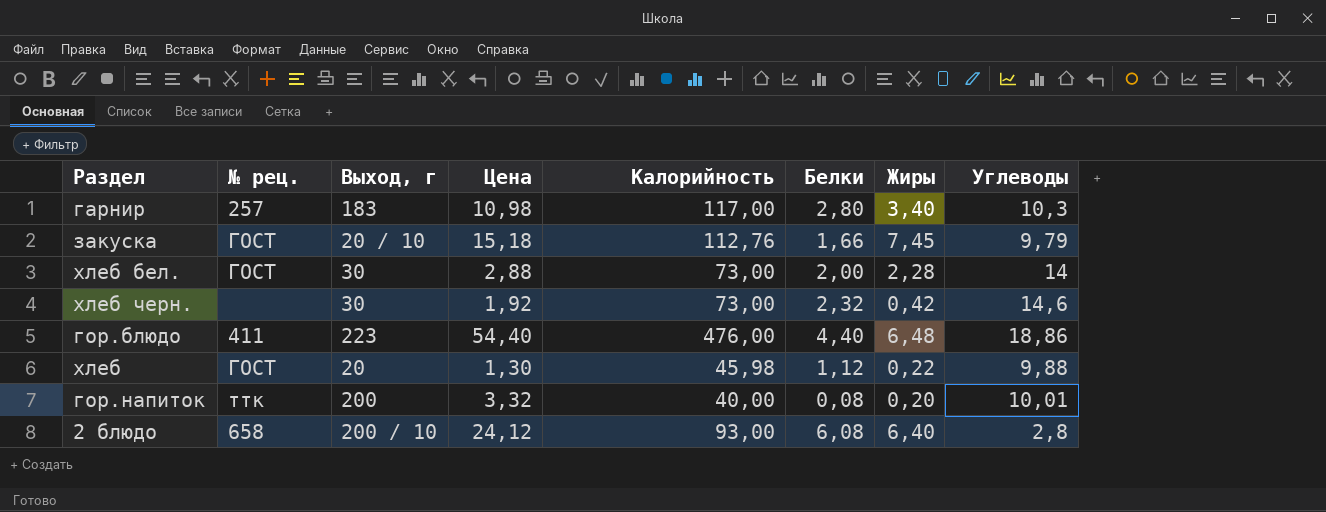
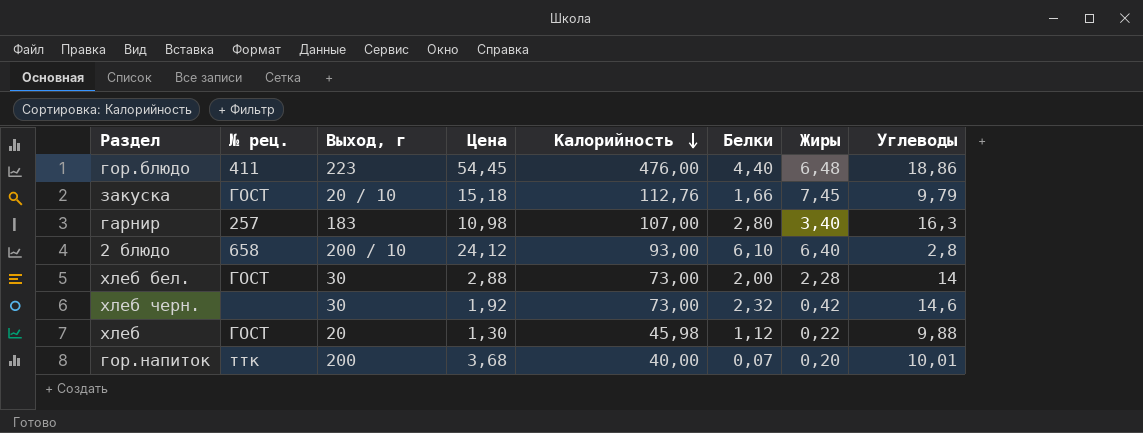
row order: none -> Калорийность descending
гор.блюдо | Цена: 54,40 -> 54,45
гарнир | Калорийность: 117,00 -> 107,00
гарнир | Углеводы: 10,3 -> 16,3
2 блюдо | Белки: 6,08 -> 6,10
гор.напиток | Цена: 3,32 -> 3,68
гор.напиток | Белки: 0,08 -> 0,07

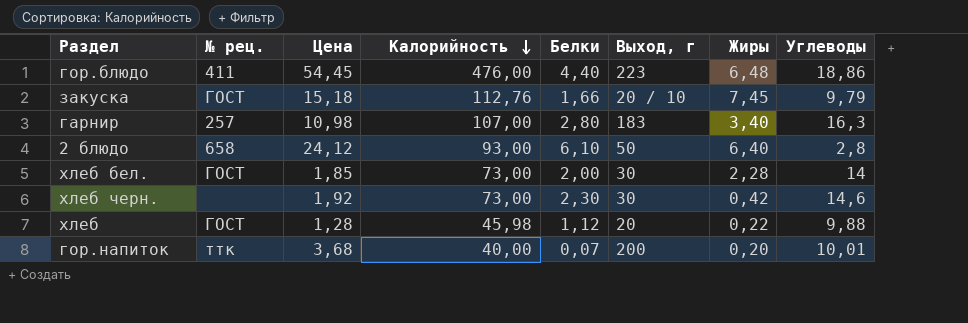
column Выход, г | position: 3 -> 6
2 блюдо | Выход, г: 200 / 10 -> 50
хлеб бел. | Цена: 2,88 -> 1,85
хлеб черн. | Белки: 2,32 -> 2,30
хлеб | Цена: 1,30 -> 1,28

